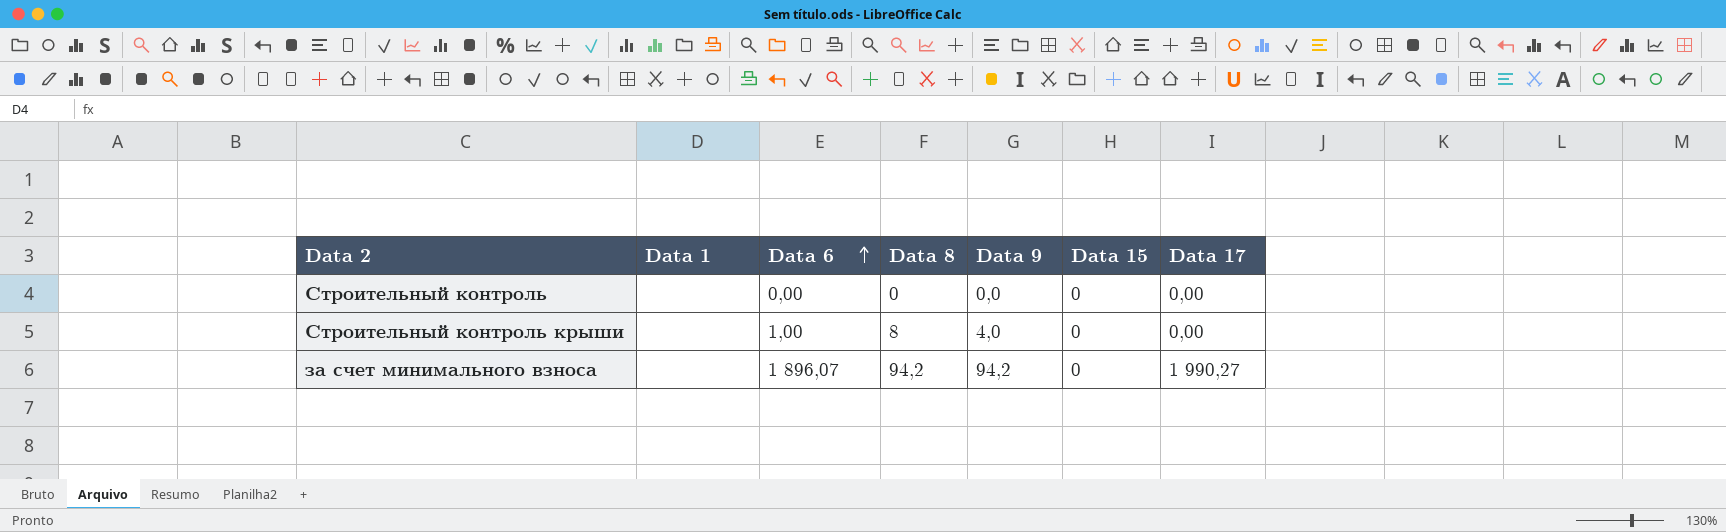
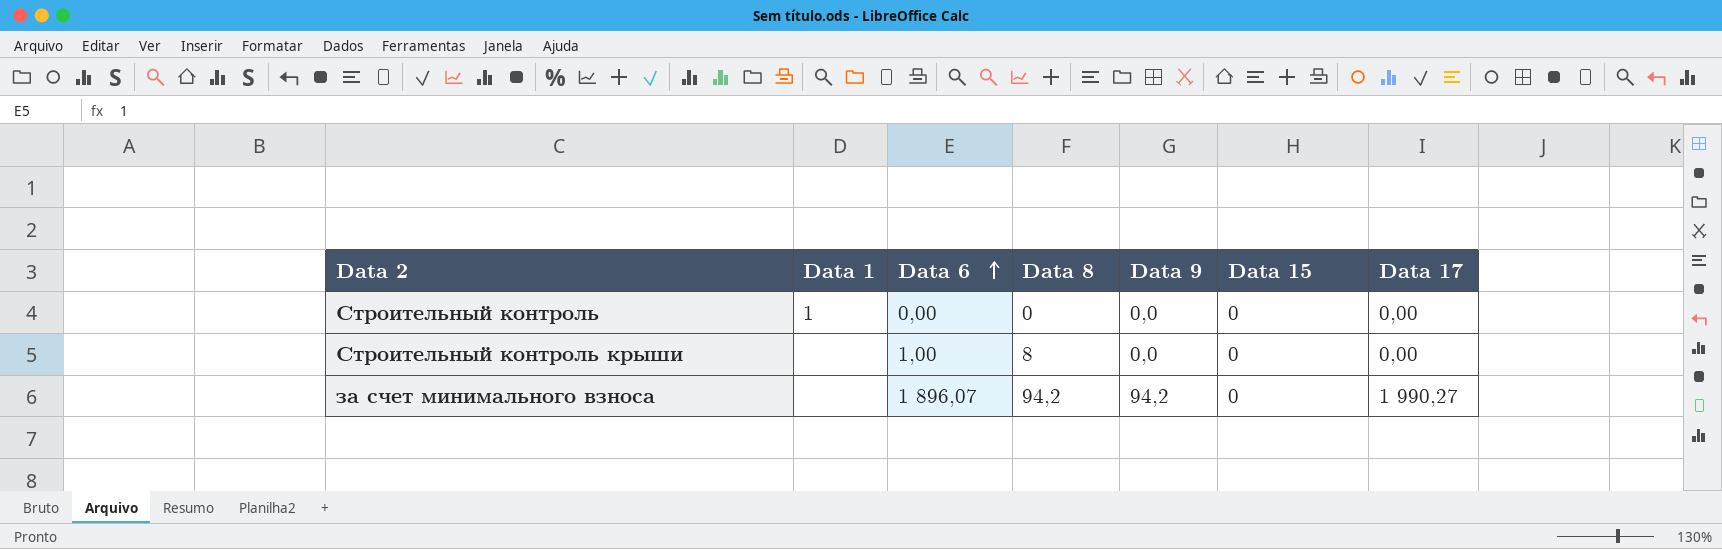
Строительный контроль | Data 1: none -> 1
Строительный контроль крыши | Data 9: 4,0 -> 0,0

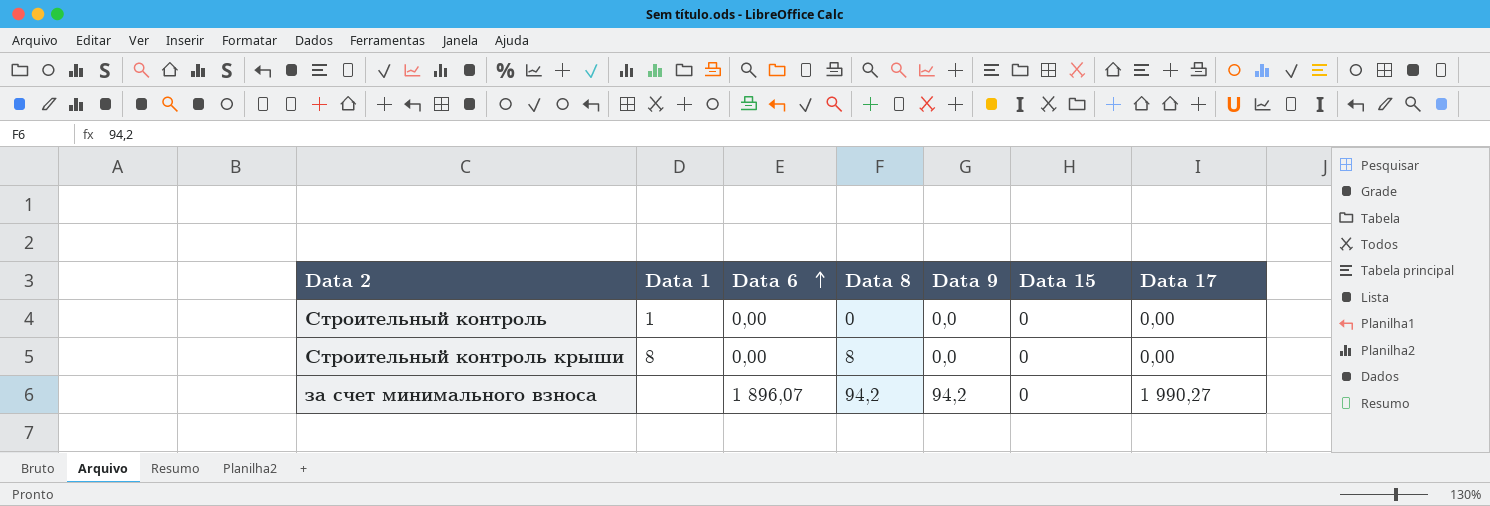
Строительный контроль крыши | Data 1: none -> 8
Строительный контроль крыши | Data 6: 1,00 -> 0,00

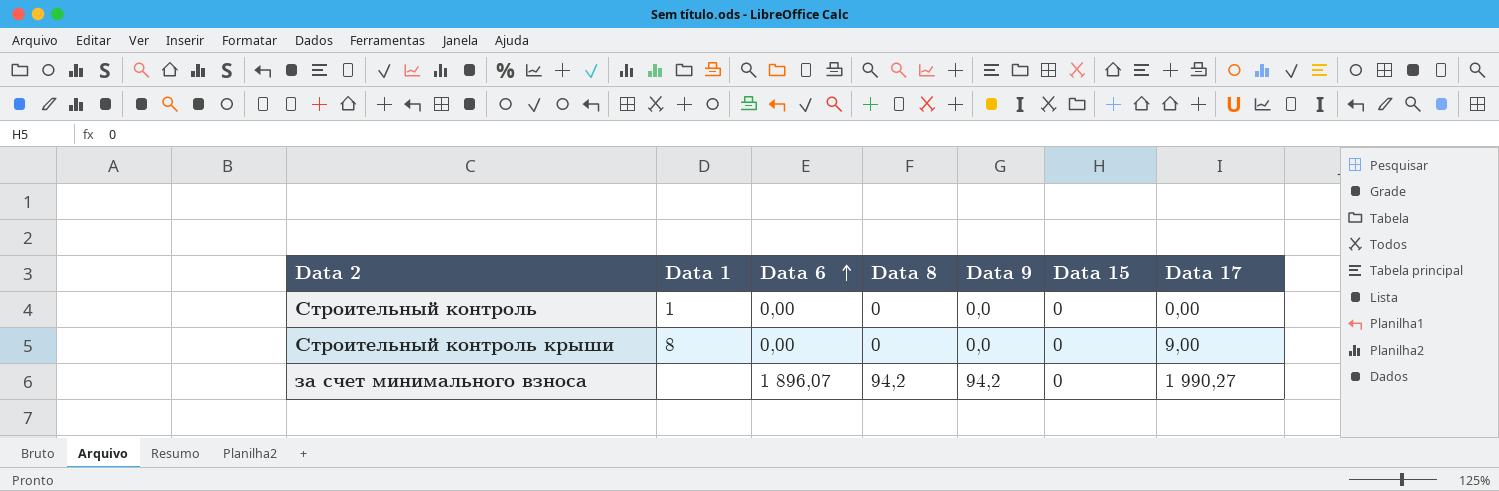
Строительный контроль крыши | Data 8: 8 -> 0
Строительный контроль крыши | Data 17: 0,00 -> 9,00

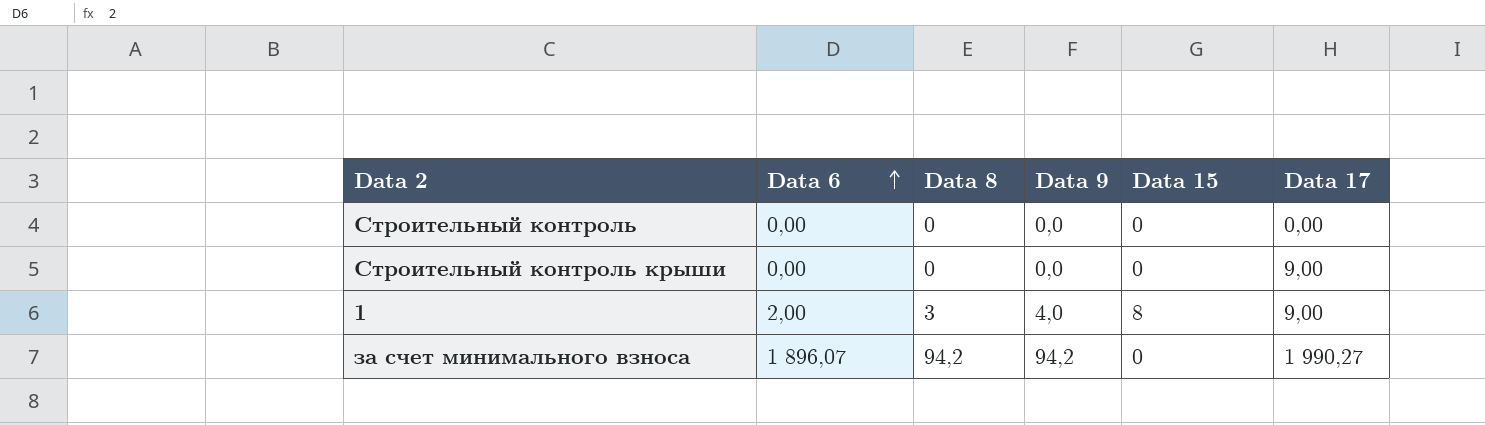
column Data 1 | position: 2 -> none
row 1: none -> 2,00 | 3 | 4,0 | 8 | 9,00

